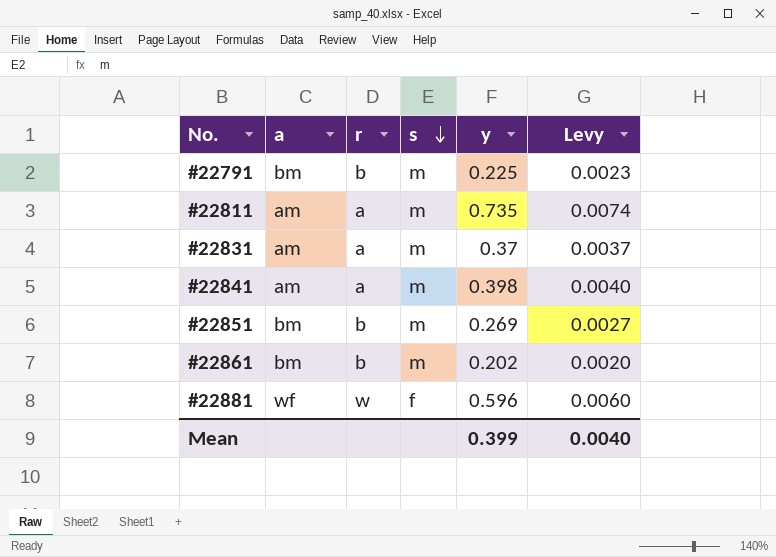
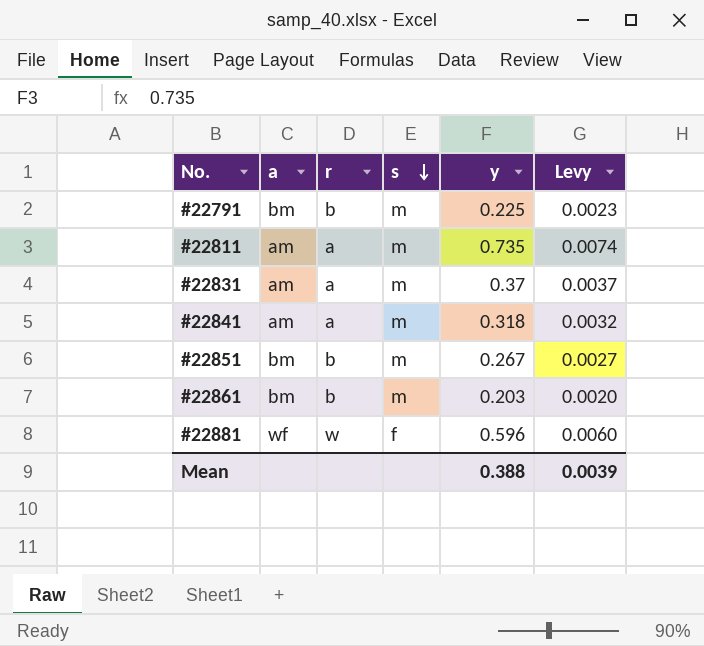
#22841 | y: 0.398 -> 0.318
#22841 | Levy: 0.0040 -> 0.0032
#22851 | y: 0.269 -> 0.267
#22861 | y: 0.202 -> 0.203
Mean | y: 0.399 -> 0.388
Mean | Levy: 0.0040 -> 0.0039

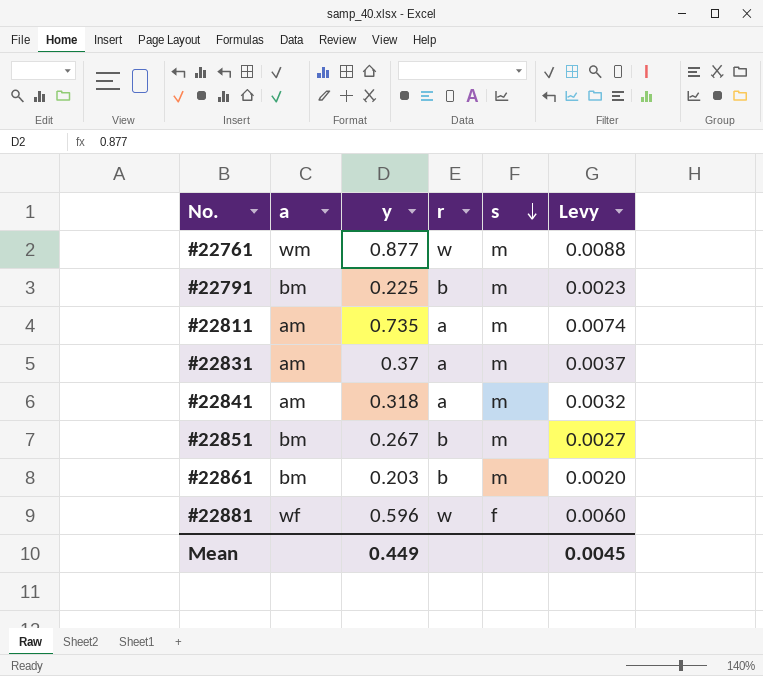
column y | position: 5 -> 3
row #22761: none -> wm | 0.877 | w | m | 0.0088
Mean | y: 0.388 -> 0.449
Mean | Levy: 0.0039 -> 0.0045

